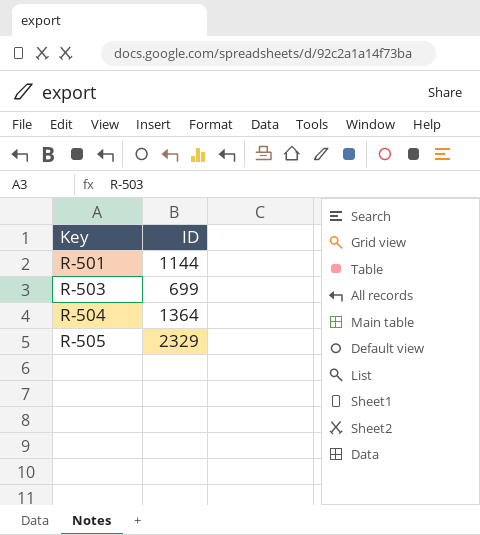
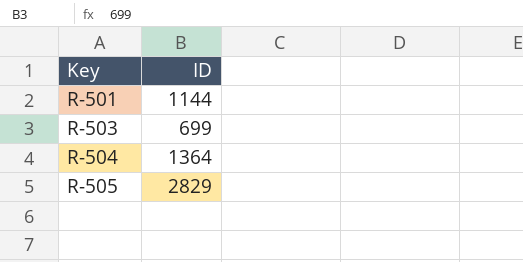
R-505 | ID: 2329 -> 2829

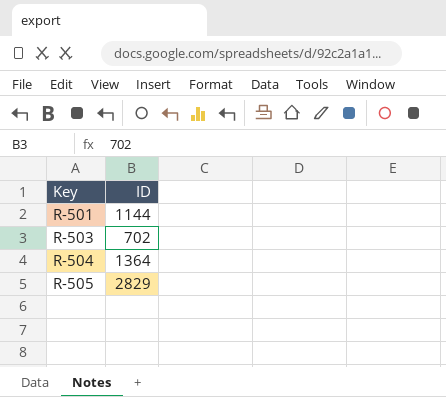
R-503 | ID: 699 -> 702

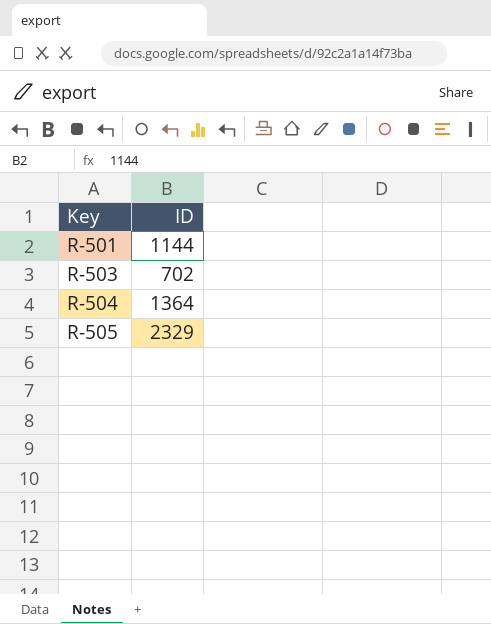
R-505 | ID: 2829 -> 2329

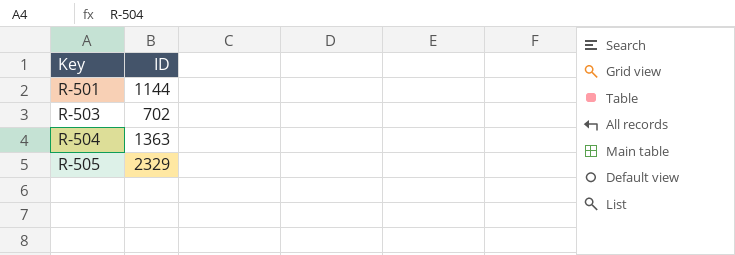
R-504 | ID: 1364 -> 1363

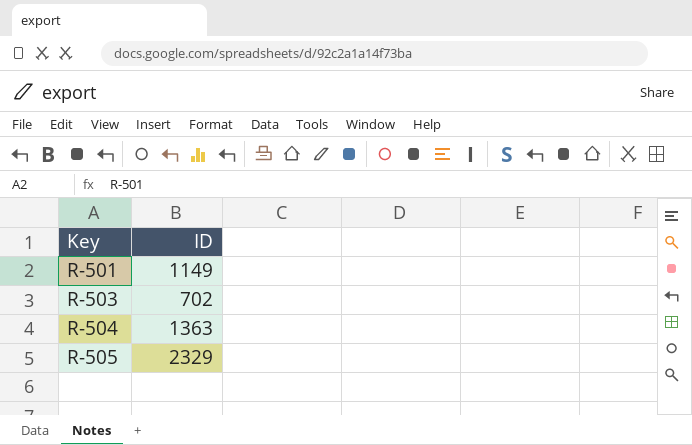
R-501 | ID: 1144 -> 1149

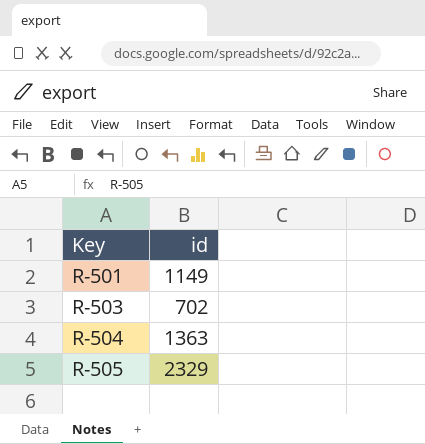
column name: ID -> id

